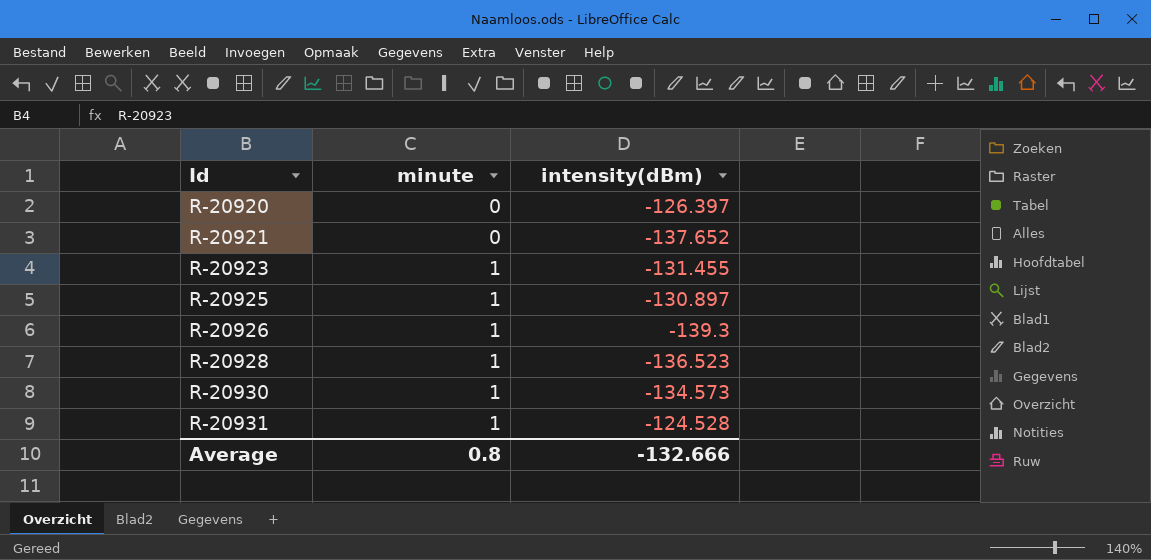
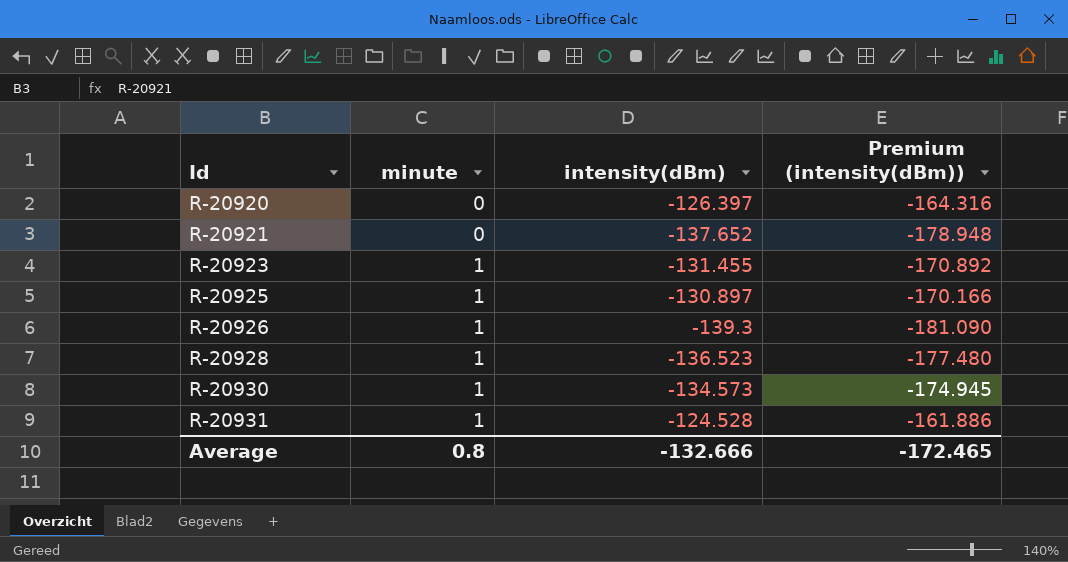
column Premium (intensity(dBm)) | formula: none -> [intensity(dBm)] * 1.3

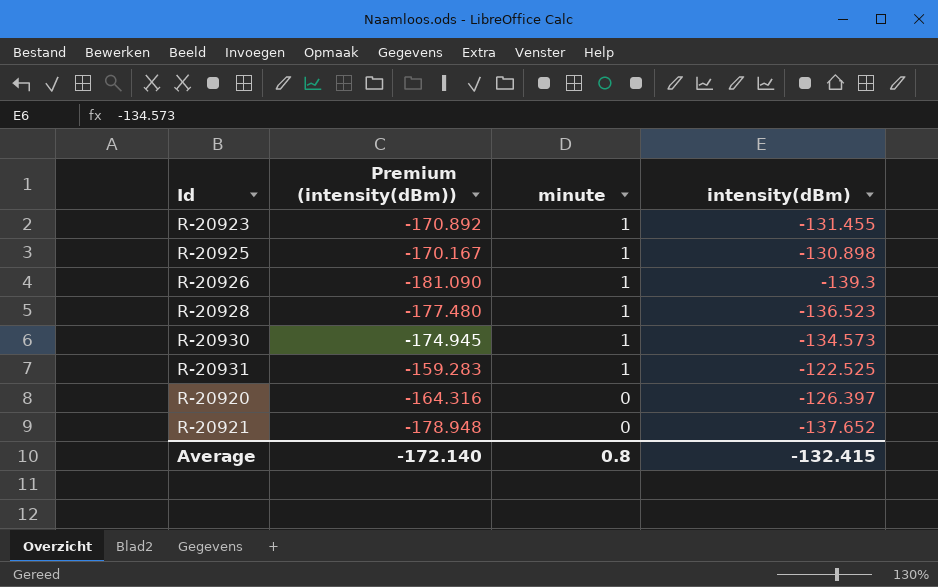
row order: Id ascending -> minute descending
column Premium (intensity(dBm)) | position: 4 -> 2
R-20925 | Premium (intensity(dBm)): -170.166 -> -170.167
R-20925 | intensity(dBm): -130.897 -> -130.898
R-20931 | Premium (intensity(dBm)): -161.886 -> -159.283
R-20931 | intensity(dBm): -124.528 -> -122.525
Average | Premium (intensity(dBm)): -172.465 -> -172.140
Average | intensity(dBm): -132.666 -> -132.415

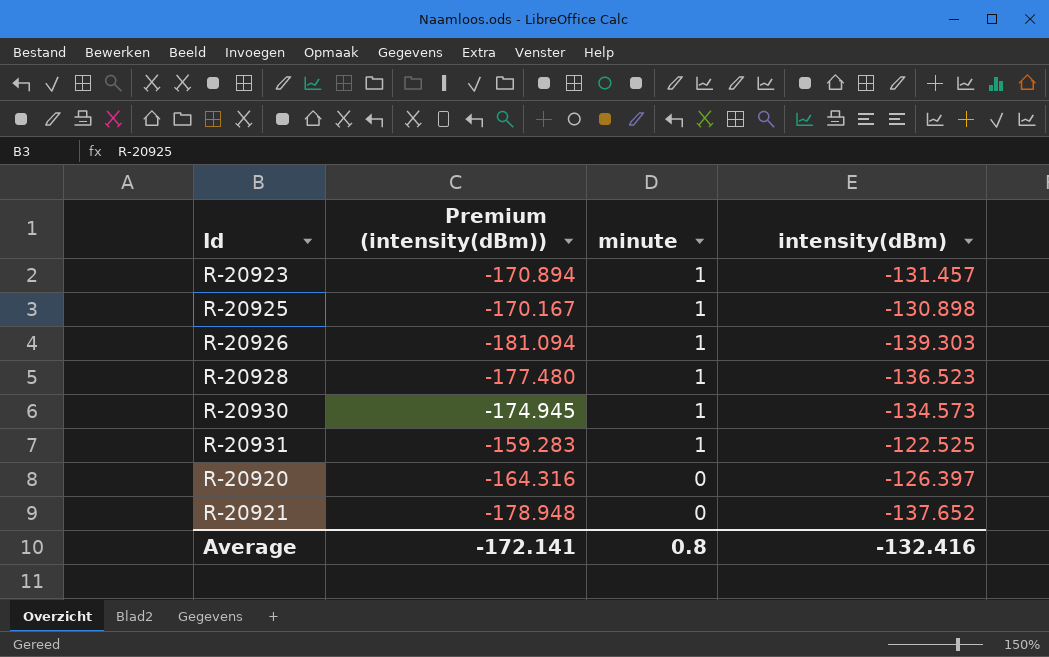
R-20923 | Premium (intensity(dBm)): -170.892 -> -170.894
R-20923 | intensity(dBm): -131.455 -> -131.457
R-20926 | Premium (intensity(dBm)): -181.090 -> -181.094
R-20926 | intensity(dBm): -139.3 -> -139.303
Average | Premium (intensity(dBm)): -172.140 -> -172.141
Average | intensity(dBm): -132.415 -> -132.416

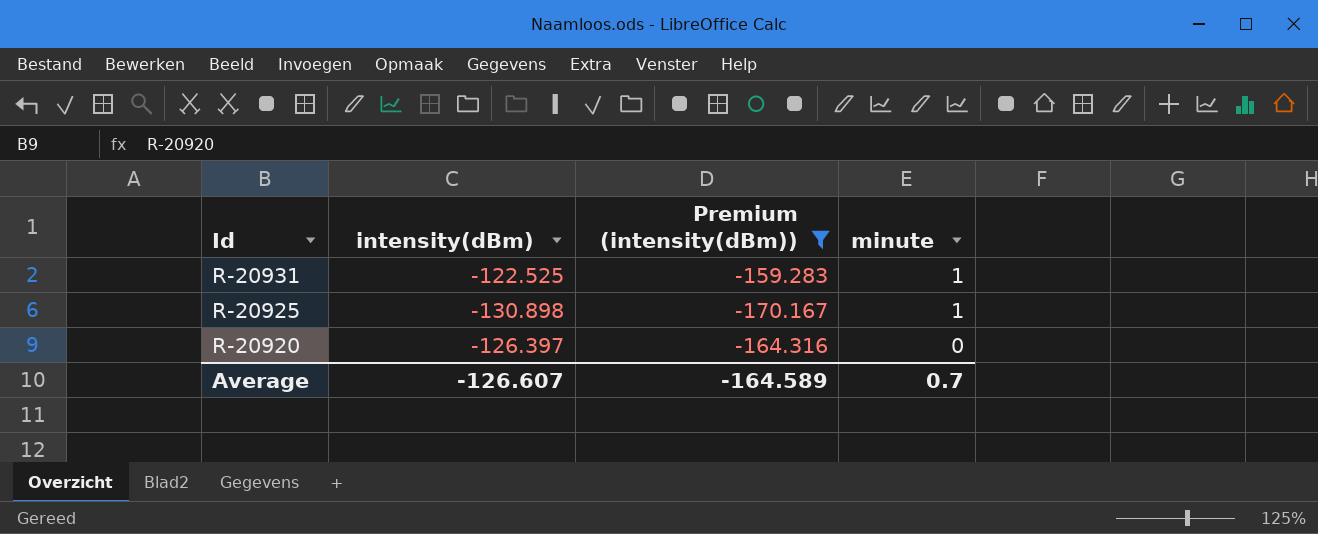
filter: none -> Premium (intensity(dBm)) >= -170.167
row order: minute descending -> Id descending
column intensity(dBm) | position: 4 -> 2
Average | intensity(dBm): -132.416 -> -126.607
Average | Premium (intensity(dBm)): -172.141 -> -164.589
Average | minute: 0.8 -> 0.7

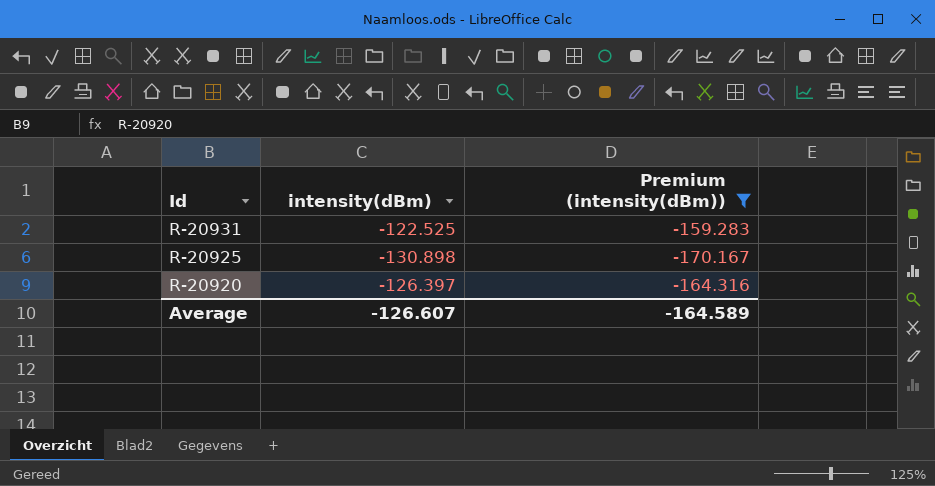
column minute | position: 4 -> none

